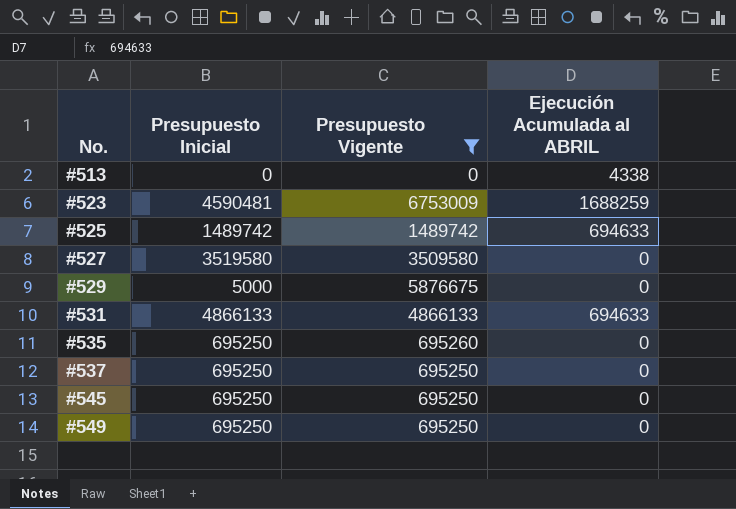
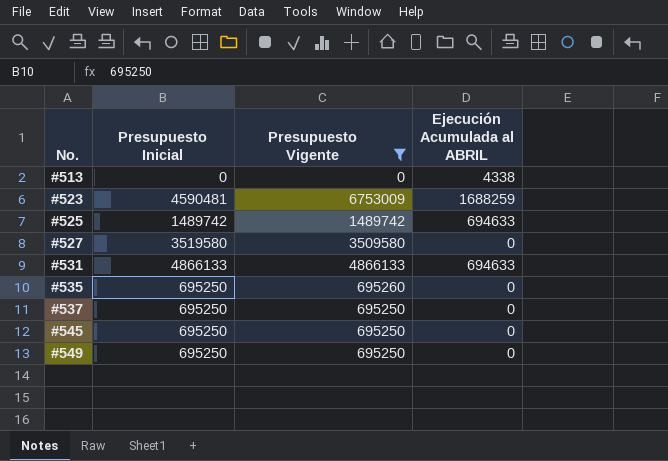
row #529: 5000 | 5876675 | 0 -> none

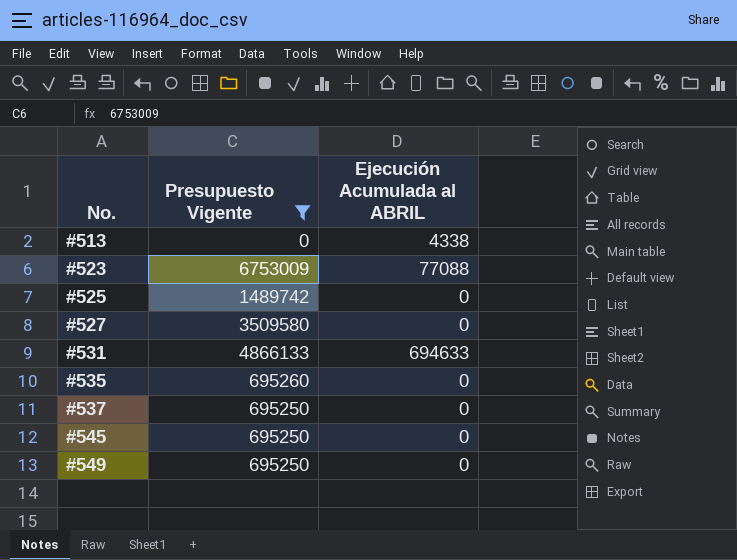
column Presupuesto Inicial | position: 2 -> none
#523 | Ejecución Acumulada al ABRIL: 1688259 -> 77088
#525 | Ejecución Acumulada al ABRIL: 694633 -> 0

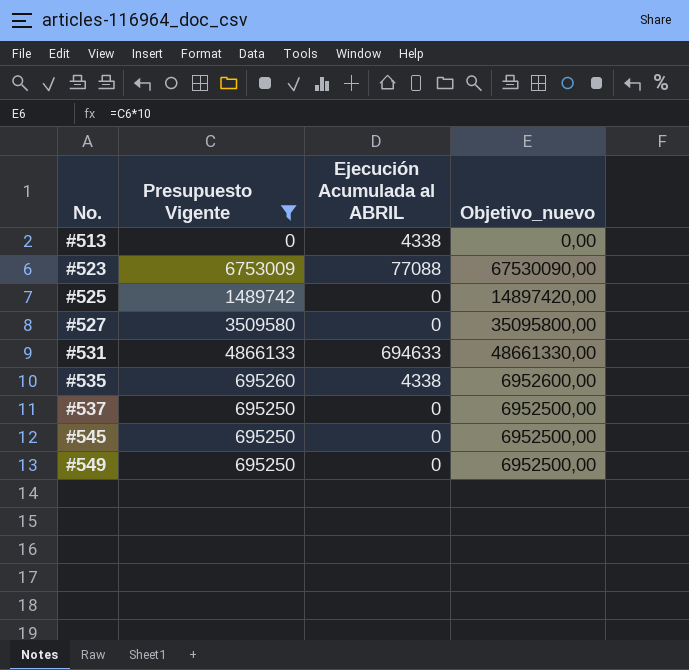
column Objetivo_nuevo | formula: none -> [Presupuesto Vigente] * 10
#535 | Ejecución Acumulada al ABRIL: 0 -> 4338

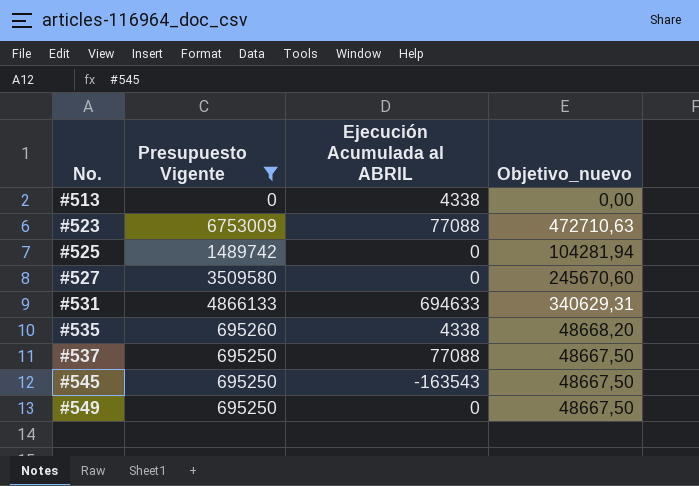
column Objetivo_nuevo | formula: [Presupuesto Vigente] * 10 -> [Presupuesto Vigente] * 0,07
#537 | Ejecución Acumulada al ABRIL: 0 -> 77088
#545 | Ejecución Acumulada al ABRIL: 0 -> -163543

